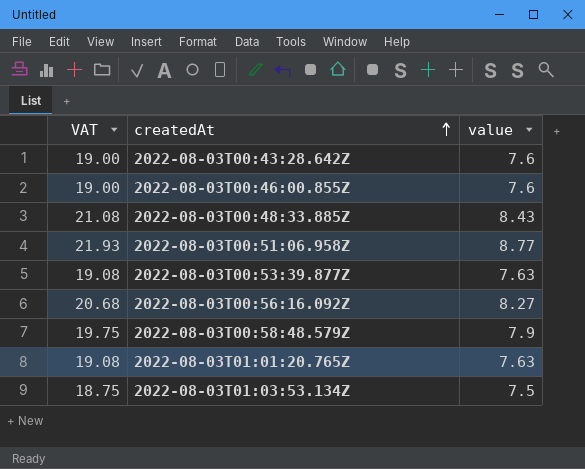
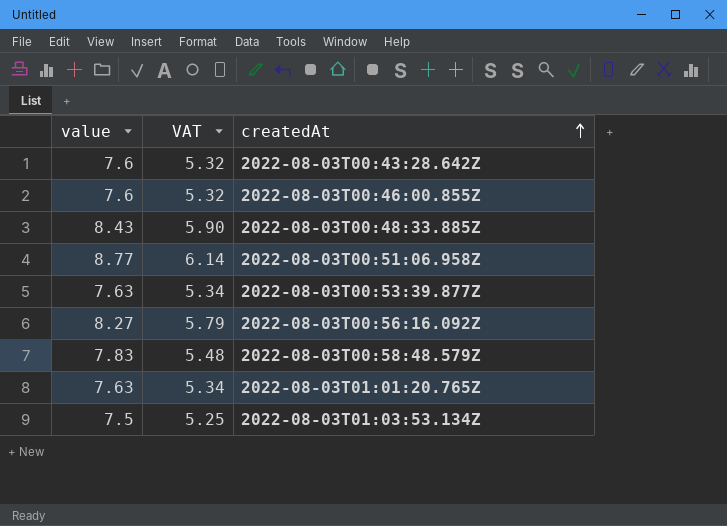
column value | position: 3 -> 1
column VAT | formula: [value] * 2.5 -> [value] * 0.7
2022-08-03T00:58:48.579Z | value: 7.9 -> 7.83

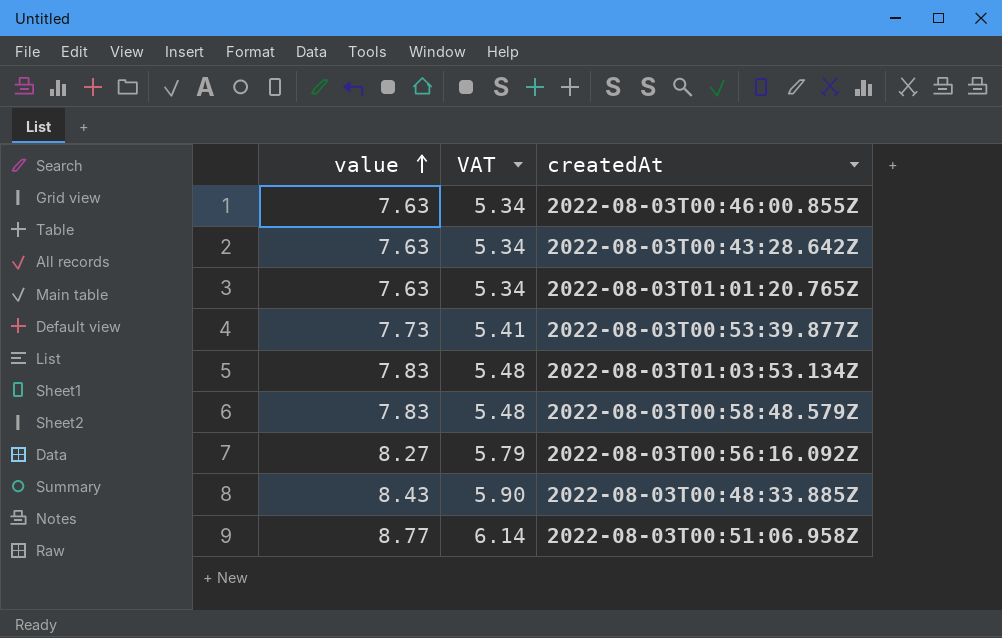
row order: createdAt ascending -> value ascending
2022-08-03T00:46:00.855Z | value: 7.6 -> 7.63
2022-08-03T00:46:00.855Z | VAT: 5.32 -> 5.34
2022-08-03T00:43:28.642Z | value: 7.6 -> 7.63
2022-08-03T00:43:28.642Z | VAT: 5.32 -> 5.34
2022-08-03T00:53:39.877Z | value: 7.63 -> 7.73
2022-08-03T00:53:39.877Z | VAT: 5.34 -> 5.41
2022-08-03T01:03:53.134Z | value: 7.5 -> 7.83
2022-08-03T01:03:53.134Z | VAT: 5.25 -> 5.48

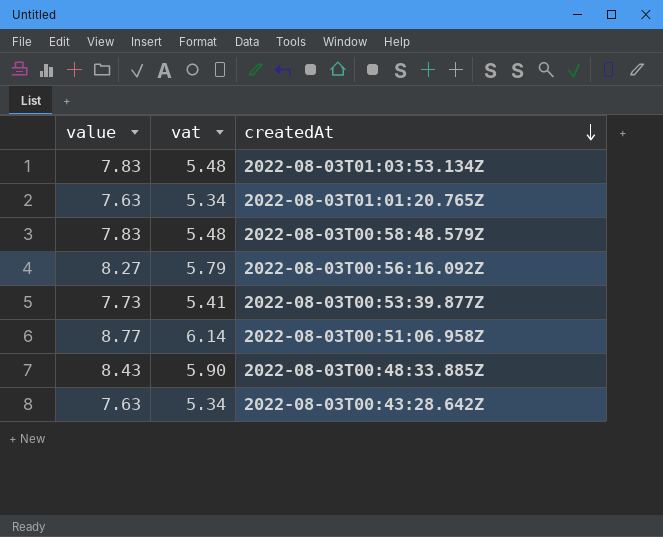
row order: value ascending -> createdAt descending
column name: VAT -> vat
row 2022-08-03T00:46:00.855Z: 7.63 | 5.34 -> none

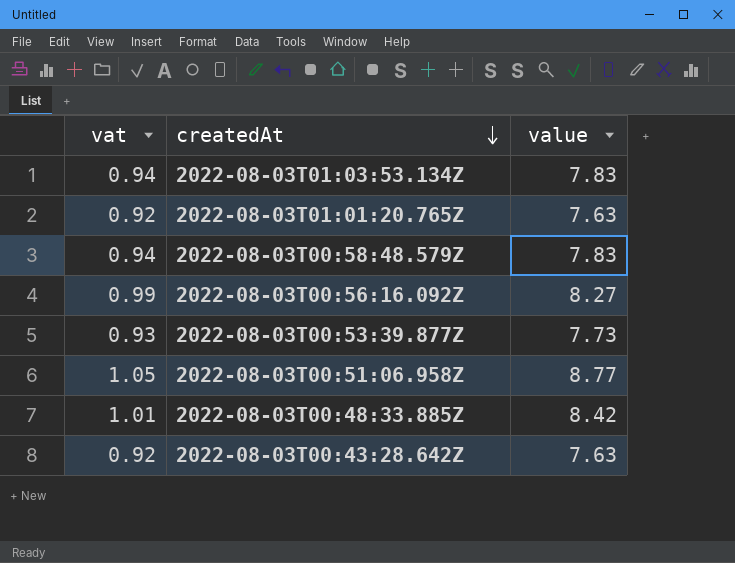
column vat | formula: [value] * 0.7 -> [value] * 0.12
column value | position: 1 -> 3
2022-08-03T00:48:33.885Z | value: 8.43 -> 8.42

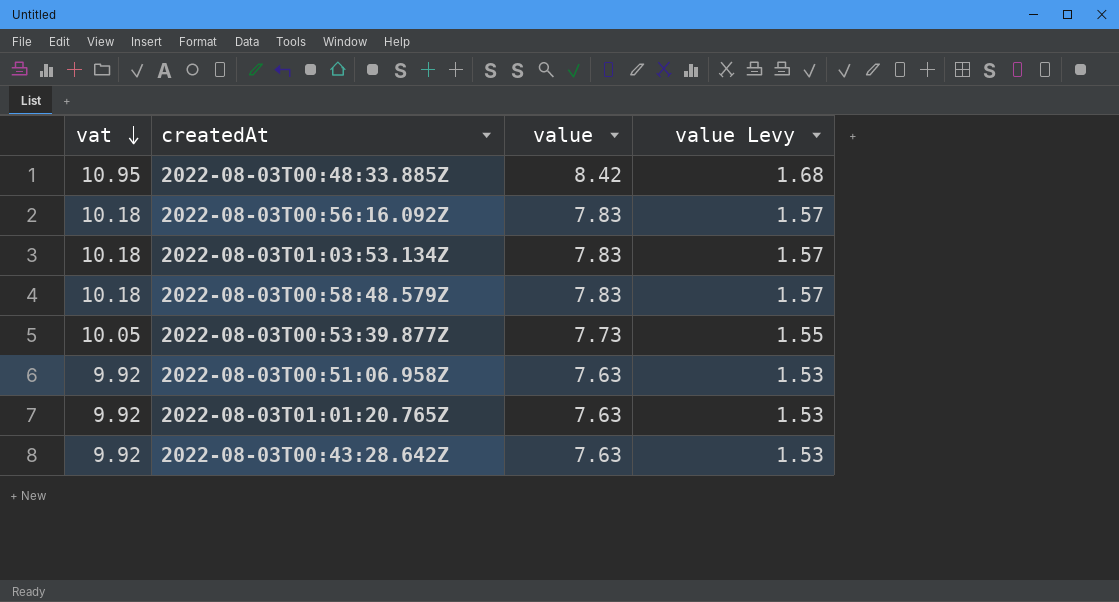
row order: createdAt descending -> vat descending
column vat | formula: [value] * 0.12 -> [value] * 1.3
column value Levy | formula: none -> [value] * 0.2
2022-08-03T00:56:16.092Z | value: 8.27 -> 7.83
2022-08-03T00:51:06.958Z | value: 8.77 -> 7.63

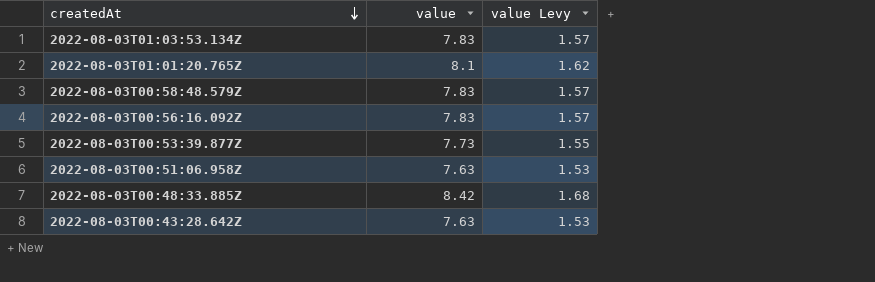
row order: vat descending -> createdAt descending
column vat | formula: [value] * 1.3 -> none
2022-08-03T01:01:20.765Z | value: 7.63 -> 8.1
2022-08-03T01:01:20.765Z | value Levy: 1.53 -> 1.62

